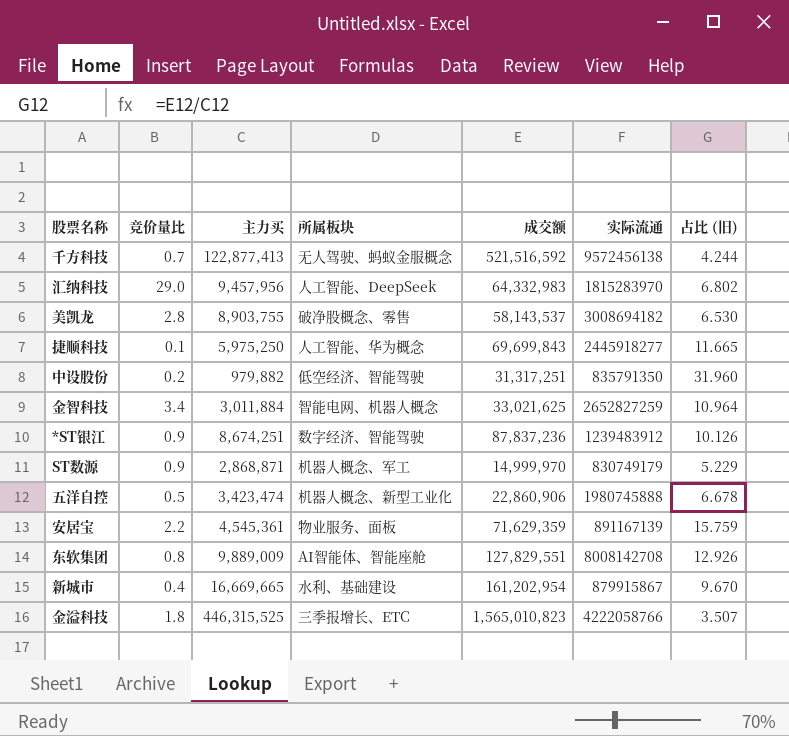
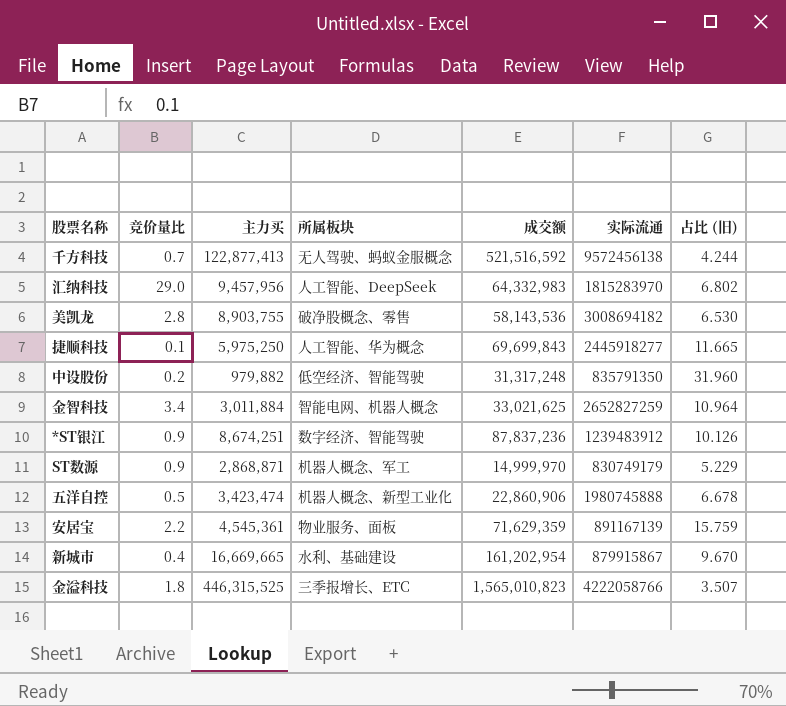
row 东软集团: 0.8 | 9,889,009 | AI智能体、智能座舱 | 127,829,551 | 8008142708 | 12.926 -> none
美凯龙 | 成交额: 58,143,537 -> 58,143,536
中设股份 | 成交额: 31,317,251 -> 31,317,248

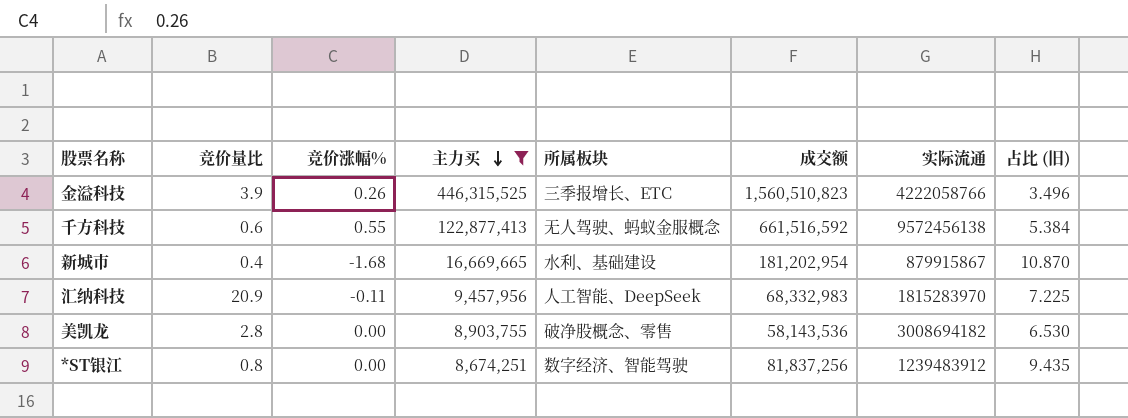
filter: none -> 主力买 >= 8,674,251
row order: none -> 主力买 descending
column 竞价涨幅% | position: none -> 3
金溢科技 | 竞价量比: 1.8 -> 3.9
金溢科技 | 成交额: 1,565,010,823 -> 1,560,510,823
金溢科技 | 占比 (旧): 3.507 -> 3.496
千方科技 | 竞价量比: 0.7 -> 0.6
千方科技 | 成交额: 521,516,592 -> 661,516,592
千方科技 | 占比 (旧): 4.244 -> 5.384
新城市 | 成交额: 161,202,954 -> 181,202,954
新城市 | 占比 (旧): 9.670 -> 10.870
汇纳科技 | 竞价量比: 29.0 -> 20.9
汇纳科技 | 成交额: 64,332,983 -> 68,332,983
汇纳科技 | 占比 (旧): 6.802 -> 7.225
*ST银江 | 竞价量比: 0.9 -> 0.8
*ST银江 | 成交额: 87,837,236 -> 81,837,256
*ST银江 | 占比 (旧): 10.126 -> 9.435

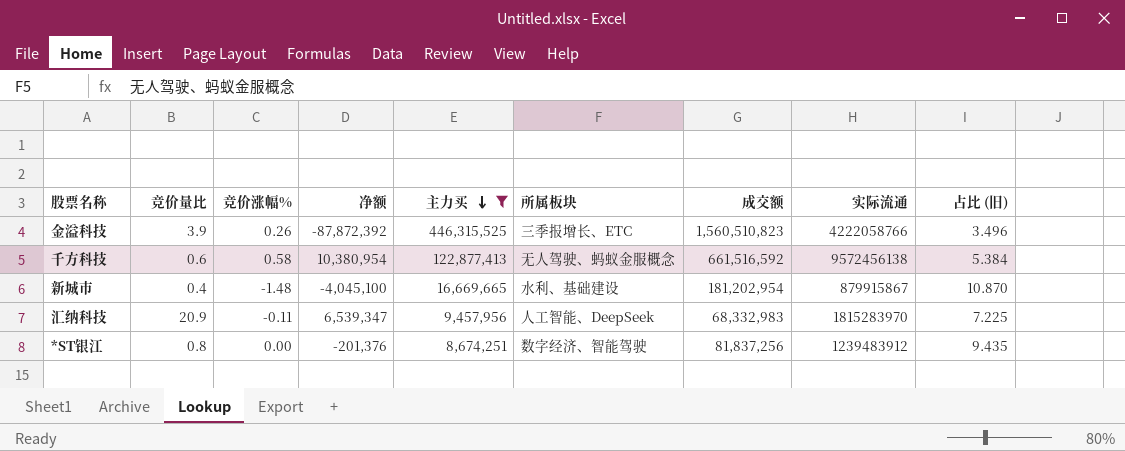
column 净额 | position: none -> 4
row 美凯龙: 2.8 | 0.00 | 8,903,755 | 破净股概念、零售 | 58,143,536 | 3008694182 | 6.530 -> none
千方科技 | 竞价涨幅%: 0.55 -> 0.58
新城市 | 竞价涨幅%: -1.68 -> -1.48

